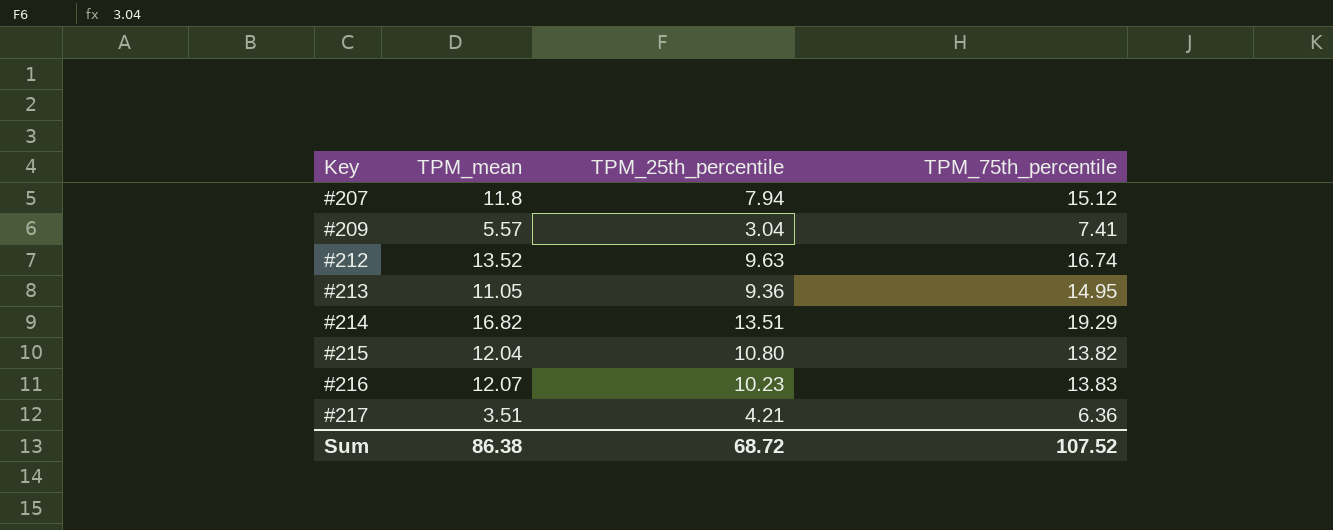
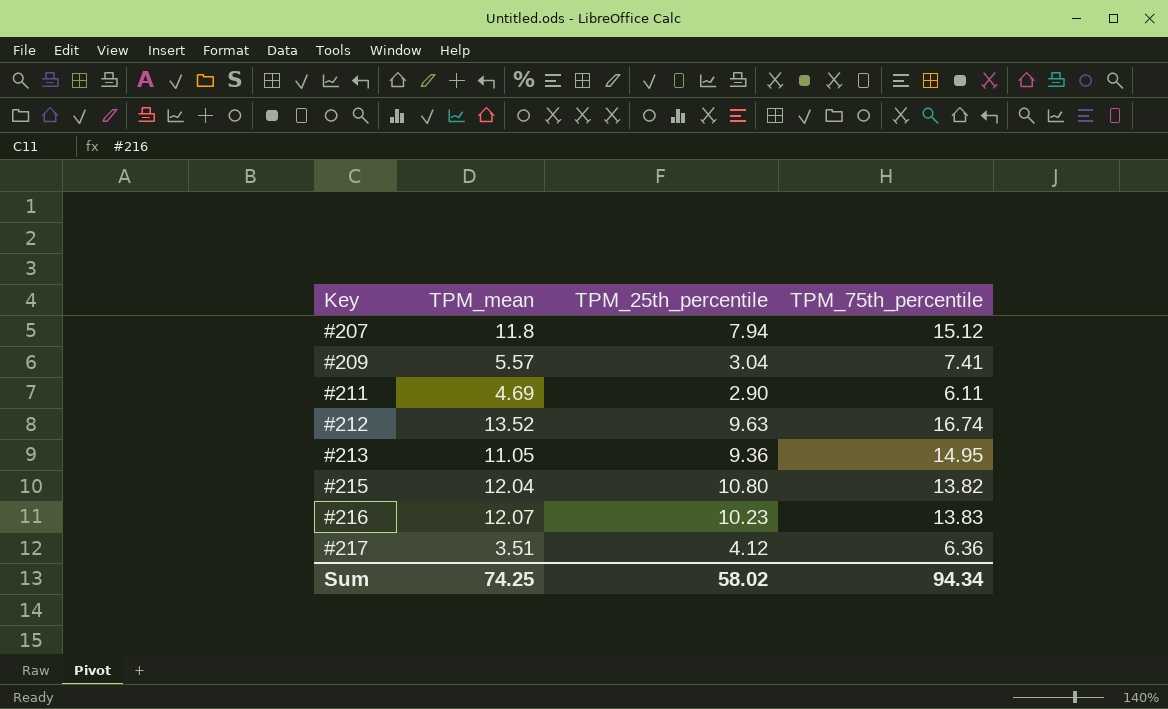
row #214: 16.82 | 13.51 | 19.29 -> none
row #211: none -> 4.69 | 2.90 | 6.11
#217 | TPM_25th_percentile: 4.21 -> 4.12
Sum | TPM_mean: 86.38 -> 74.25
Sum | TPM_25th_percentile: 68.72 -> 58.02
Sum | TPM_75th_percentile: 107.52 -> 94.34

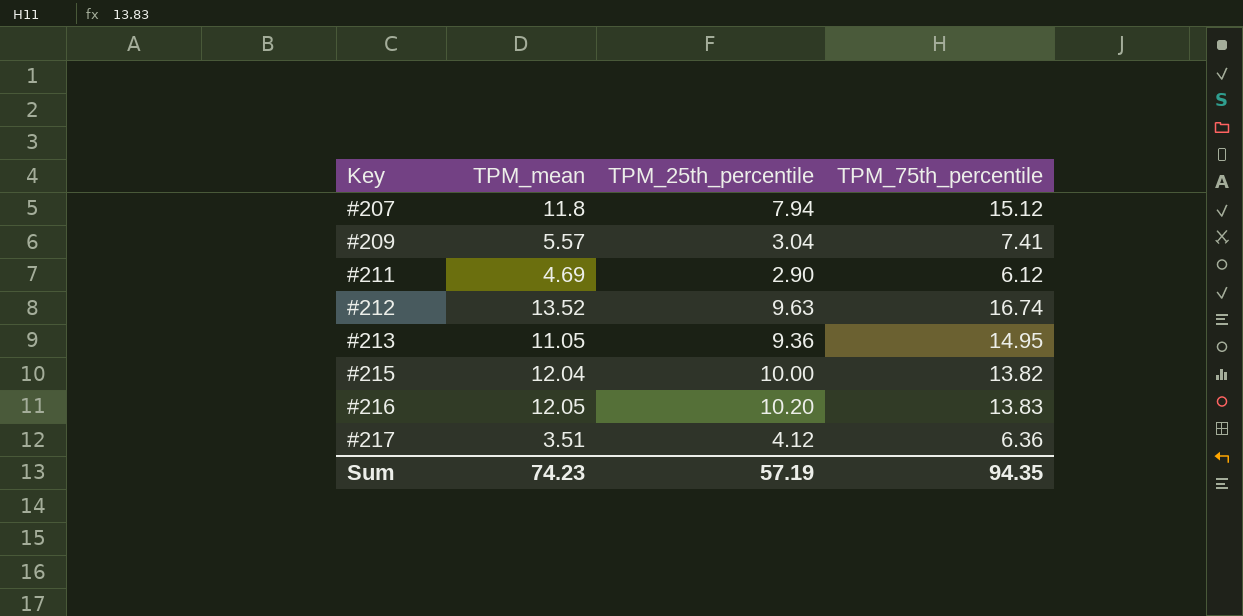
#211 | TPM_75th_percentile: 6.11 -> 6.12
#215 | TPM_25th_percentile: 10.80 -> 10.00
#216 | TPM_mean: 12.07 -> 12.05
#216 | TPM_25th_percentile: 10.23 -> 10.20
Sum | TPM_mean: 74.25 -> 74.23
Sum | TPM_25th_percentile: 58.02 -> 57.19
Sum | TPM_75th_percentile: 94.34 -> 94.35

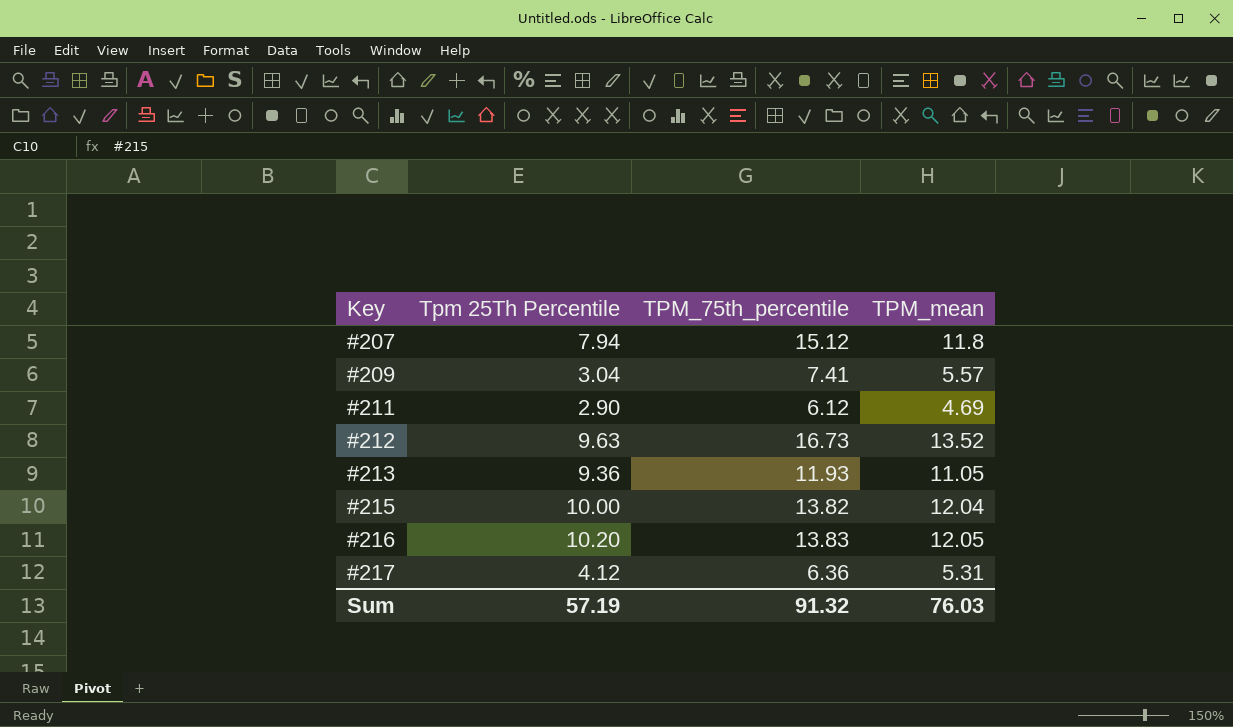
column name: TPM_25th_percentile -> Tpm 25Th Percentile
column TPM_mean | position: 2 -> 4
#212 | TPM_75th_percentile: 16.74 -> 16.73
#213 | TPM_75th_percentile: 14.95 -> 11.93
#217 | TPM_mean: 3.51 -> 5.31
Sum | TPM_75th_percentile: 94.35 -> 91.32
Sum | TPM_mean: 74.23 -> 76.03

